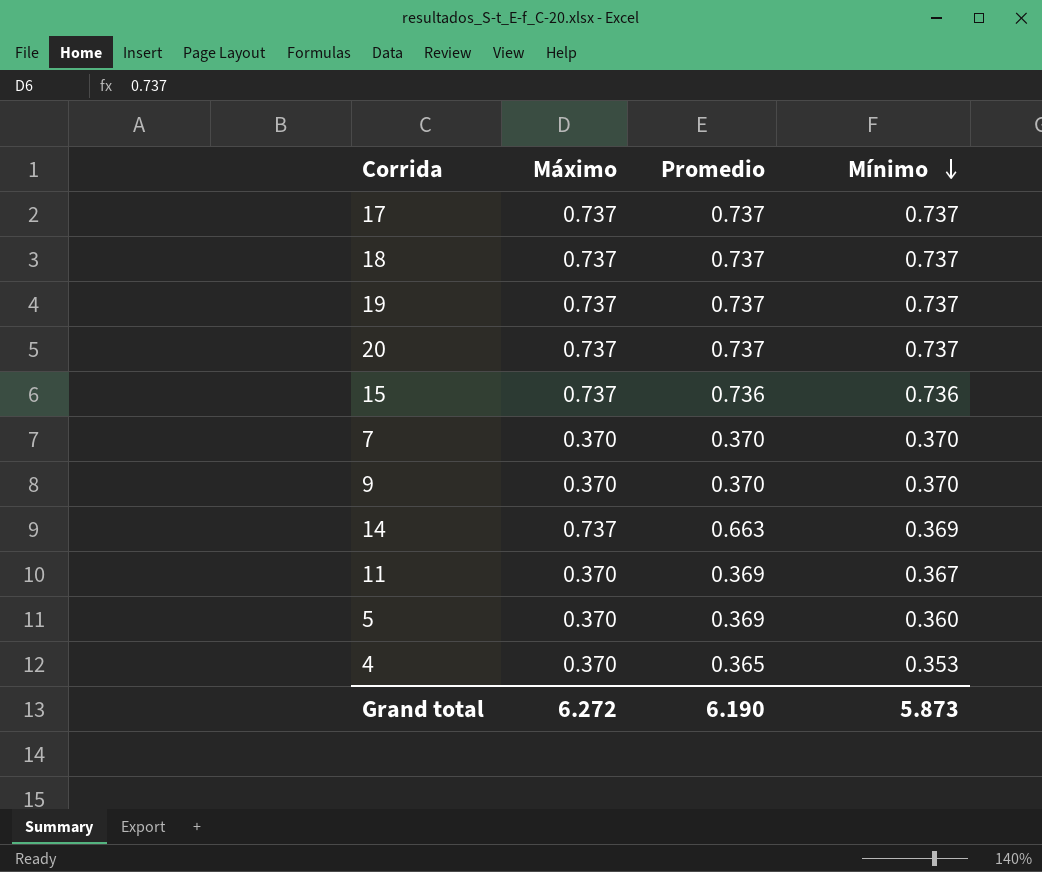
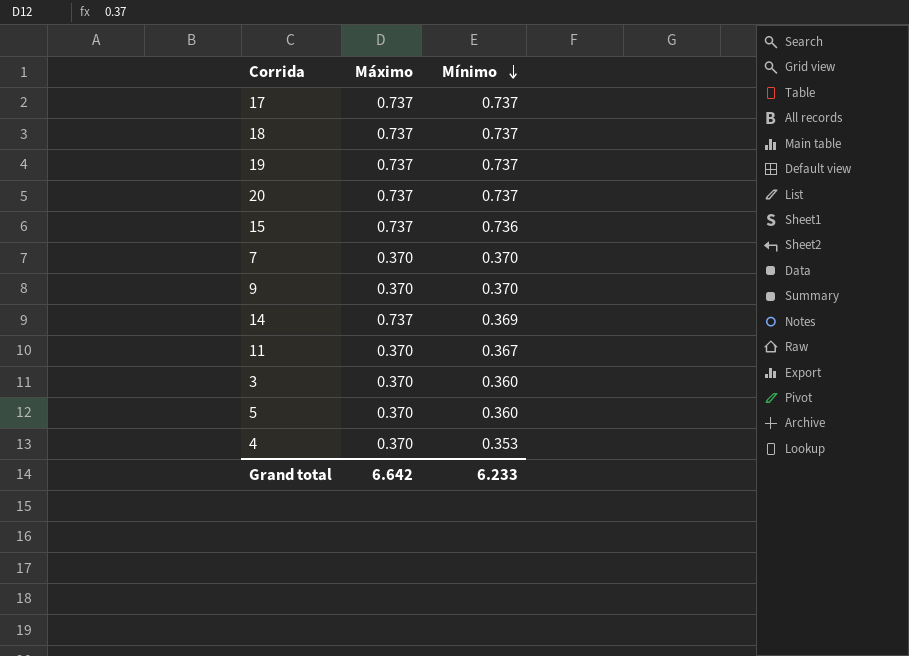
column Promedio | position: 3 -> none
row 3: none -> 0.370 | 0.360
Grand total | Máximo: 6.272 -> 6.642
Grand total | Mínimo: 5.873 -> 6.233

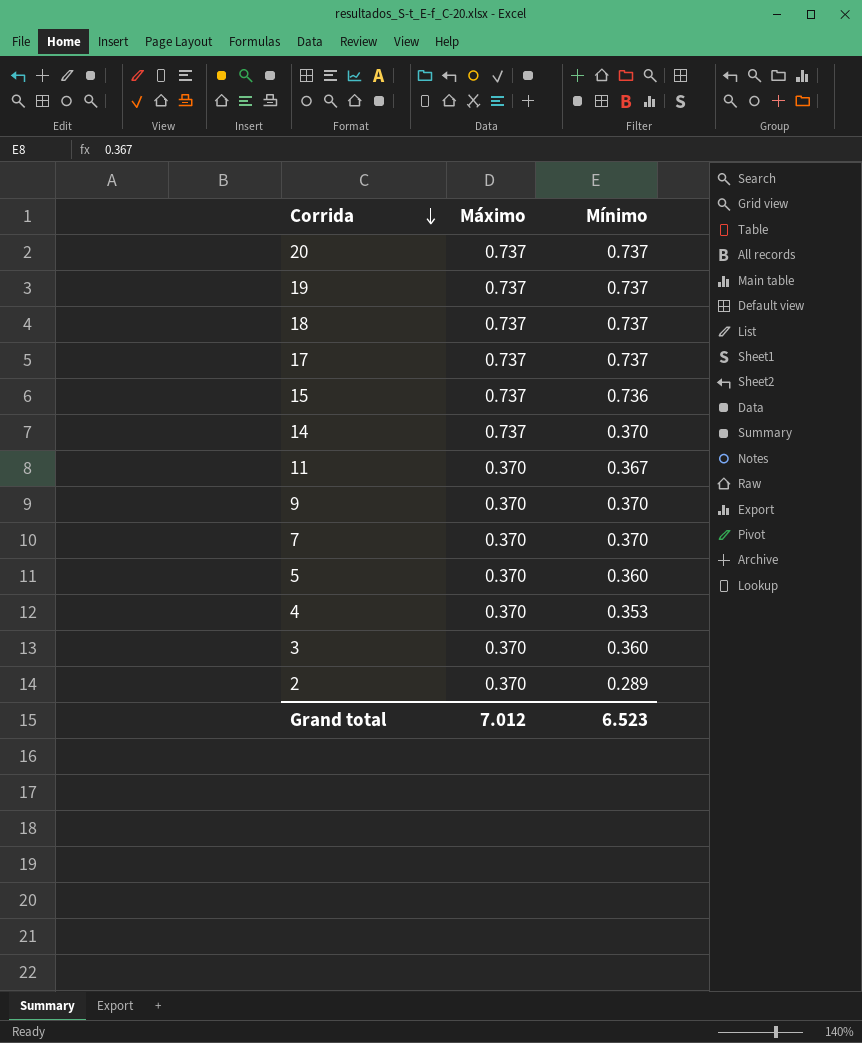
row order: Mínimo descending -> Corrida descending
14 | Mínimo: 0.369 -> 0.370
row 2: none -> 0.370 | 0.289
Grand total | Máximo: 6.642 -> 7.012
Grand total | Mínimo: 6.233 -> 6.523

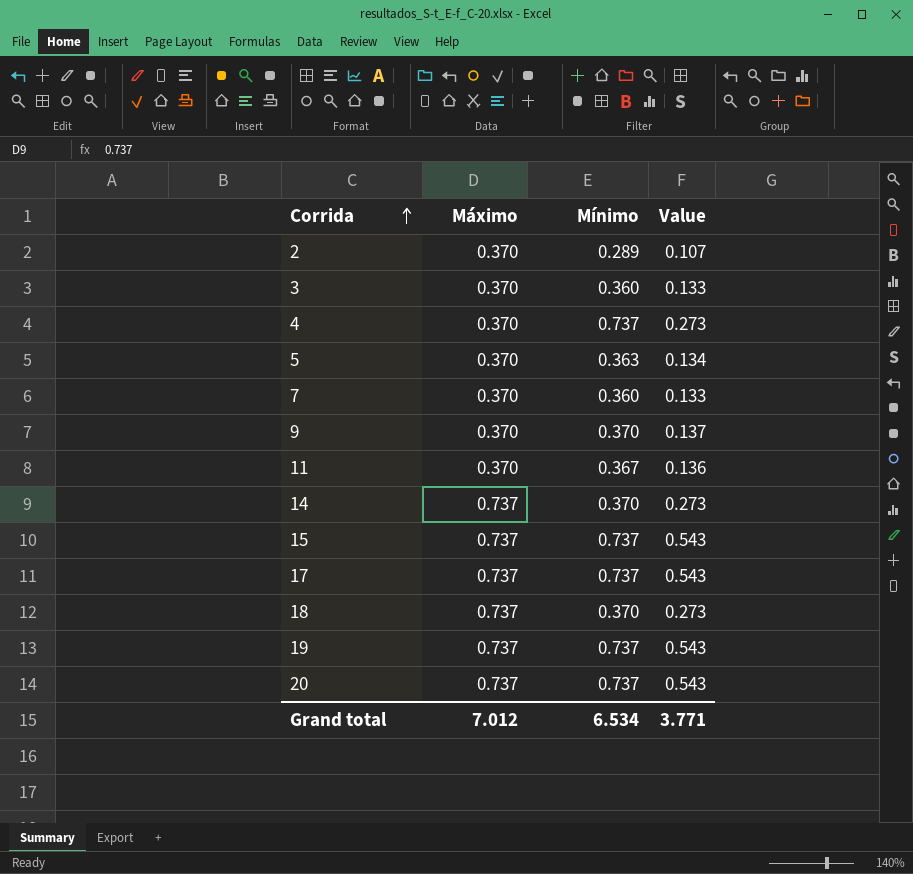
row order: Corrida descending -> Corrida ascending
column Value | formula: none -> [Máximo] * [Mínimo]
4 | Mínimo: 0.353 -> 0.737
5 | Mínimo: 0.360 -> 0.363
7 | Mínimo: 0.370 -> 0.360
15 | Mínimo: 0.736 -> 0.737
18 | Mínimo: 0.737 -> 0.370
Grand total | Mínimo: 6.523 -> 6.534

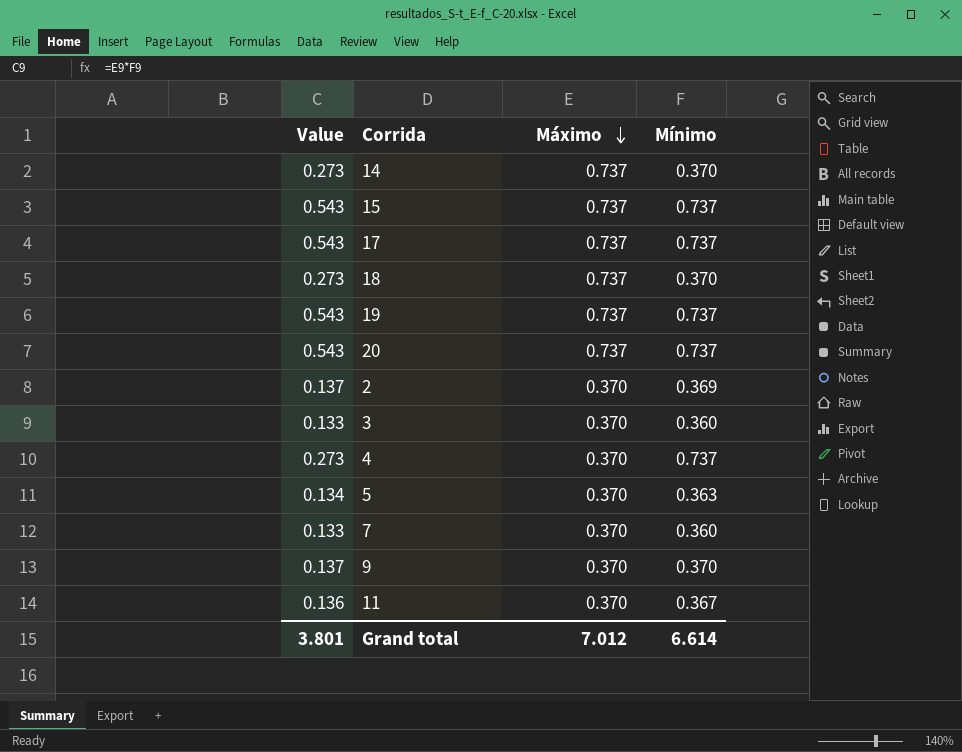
row order: Corrida ascending -> Máximo descending
column Value | position: 4 -> 1
2 | Value: 0.107 -> 0.137
2 | Mínimo: 0.289 -> 0.369
Grand total | Value: 3.771 -> 3.801
Grand total | Mínimo: 6.534 -> 6.614

